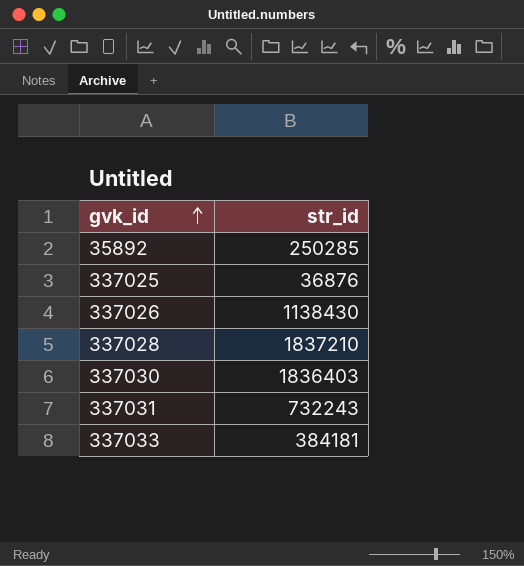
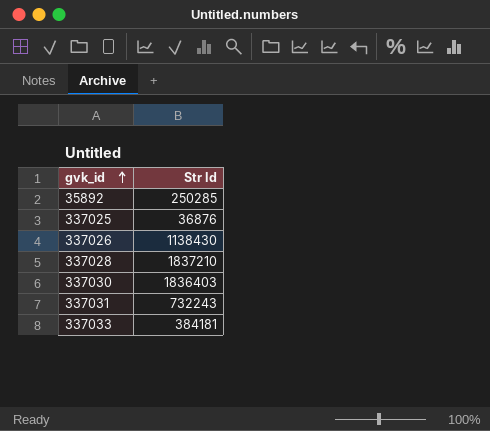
column name: str_id -> Str Id

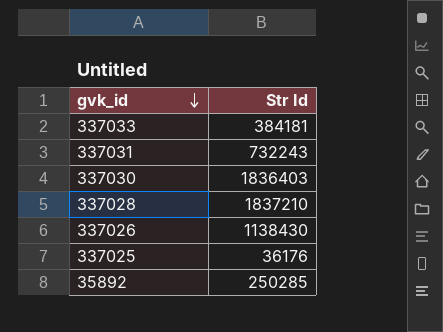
row order: gvk_id ascending -> gvk_id descending
337025 | Str Id: 36876 -> 36176

